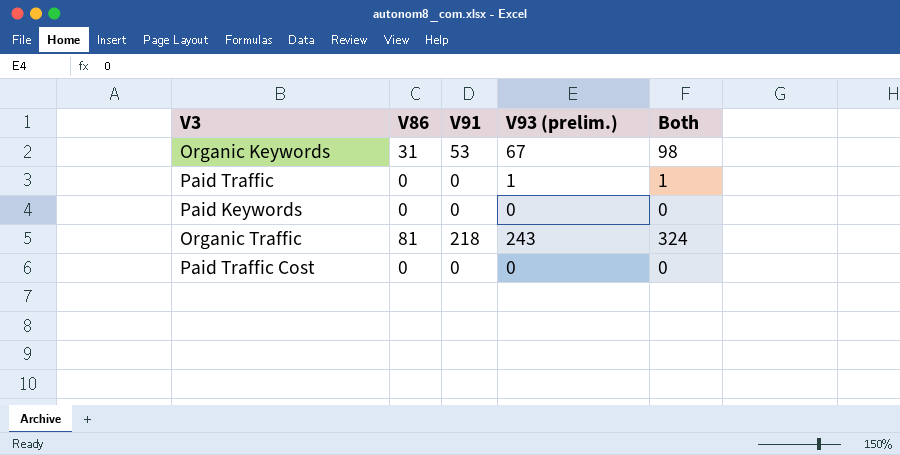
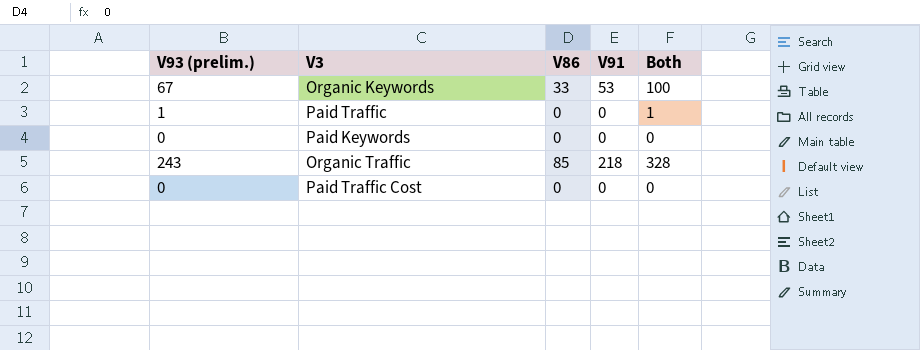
column V93 (prelim.) | position: 4 -> 1
Organic Keywords | V86: 31 -> 33
Organic Keywords | Both: 98 -> 100
Organic Traffic | V86: 81 -> 85
Organic Traffic | Both: 324 -> 328

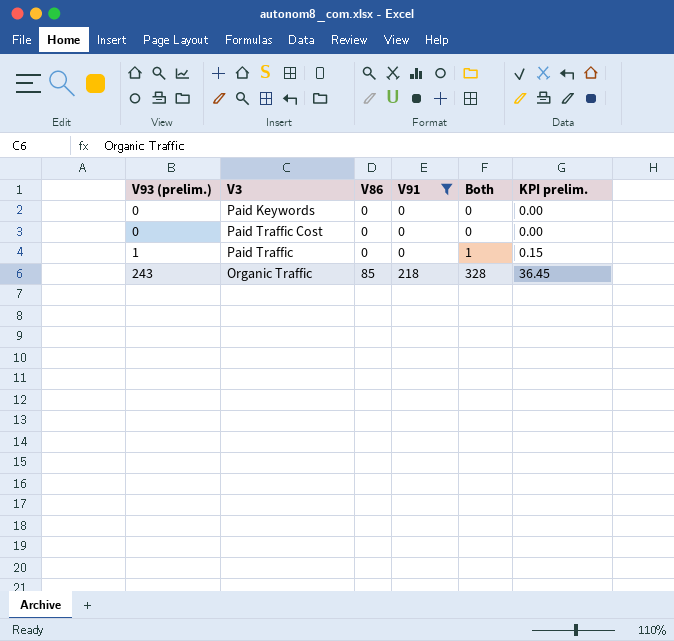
filter: none -> V91 != 53
row order: none -> V93 (prelim.) ascending
column KPI prelim. | formula: none -> [V93 (prelim.)] * 0.15

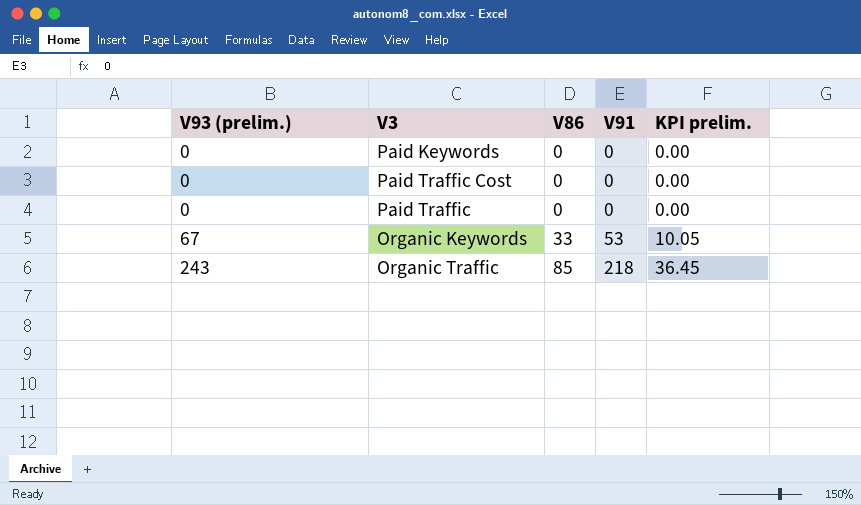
filter: V91 != 53 -> none
column Both | formula: [V93 (prelim.)] + [V86] -> none
Paid Traffic | V93 (prelim.): 1 -> 0
Paid Traffic | KPI prelim.: 0.15 -> 0.00

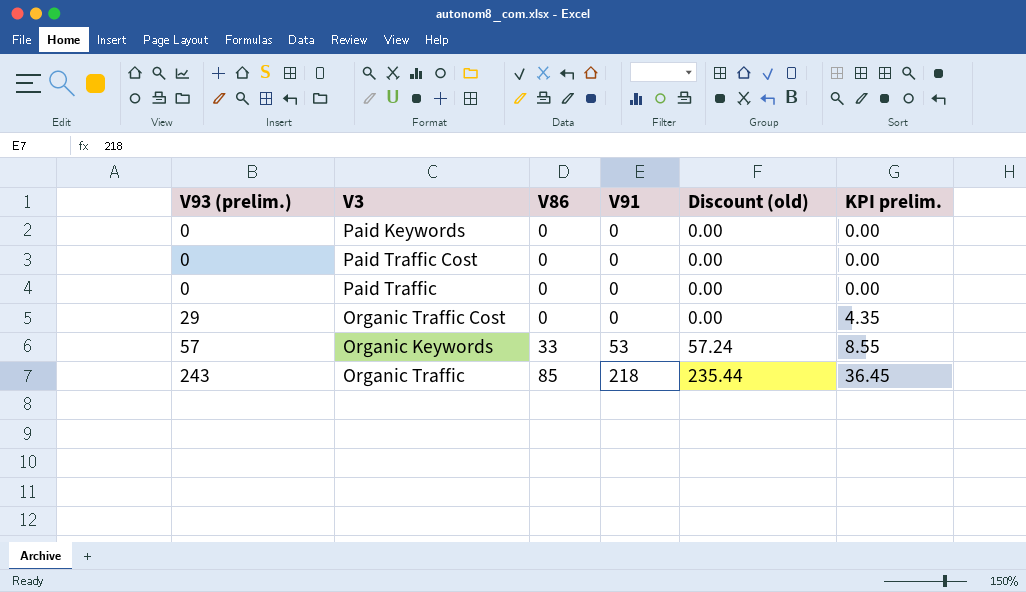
column Discount (old) | formula: none -> [V91] * 1.08
row Organic Traffic Cost: none -> 29 | 0 | 0 | 0.00 | 4.35
Organic Keywords | V93 (prelim.): 67 -> 57
Organic Keywords | KPI prelim.: 10.05 -> 8.55

